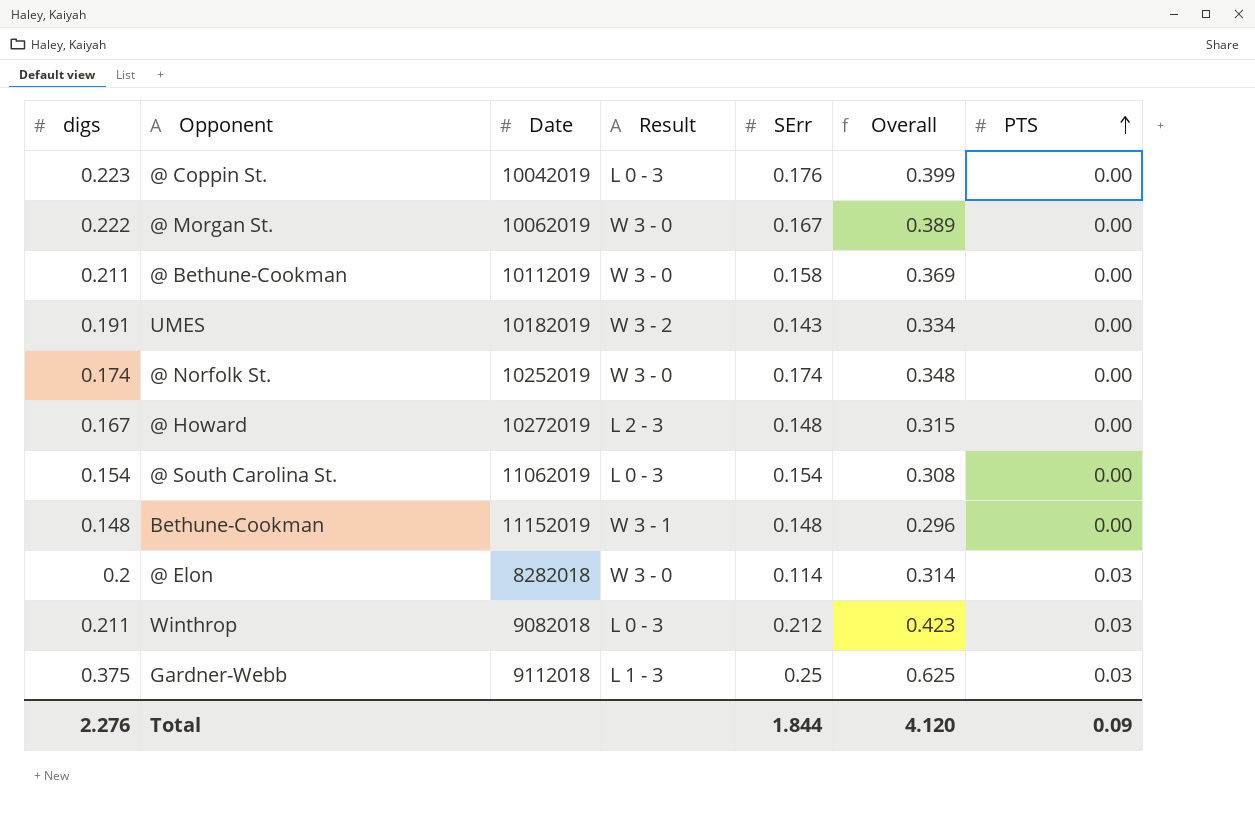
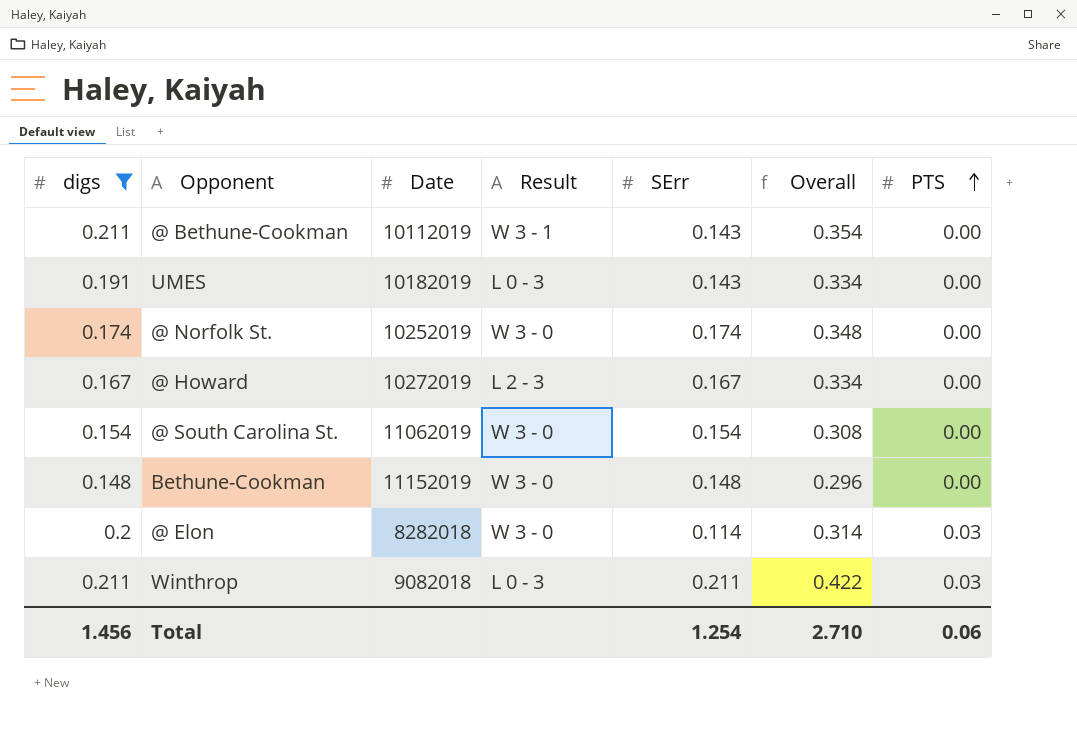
filter: none -> digs <= 0.211
@ Bethune-Cookman | Result: W 3 - 0 -> W 3 - 1
@ Bethune-Cookman | SErr: 0.158 -> 0.143
@ Bethune-Cookman | Overall: 0.369 -> 0.354
UMES | Result: W 3 - 2 -> L 0 - 3
@ Howard | SErr: 0.148 -> 0.167
@ Howard | Overall: 0.315 -> 0.334
@ South Carolina St. | Result: L 0 - 3 -> W 3 - 0
Bethune-Cookman | Result: W 3 - 1 -> W 3 - 0
Winthrop | SErr: 0.212 -> 0.211
Winthrop | Overall: 0.423 -> 0.422
Total | digs: 2.276 -> 1.456
Total | SErr: 1.844 -> 1.254
Total | Overall: 4.120 -> 2.710
Total | PTS: 0.09 -> 0.06

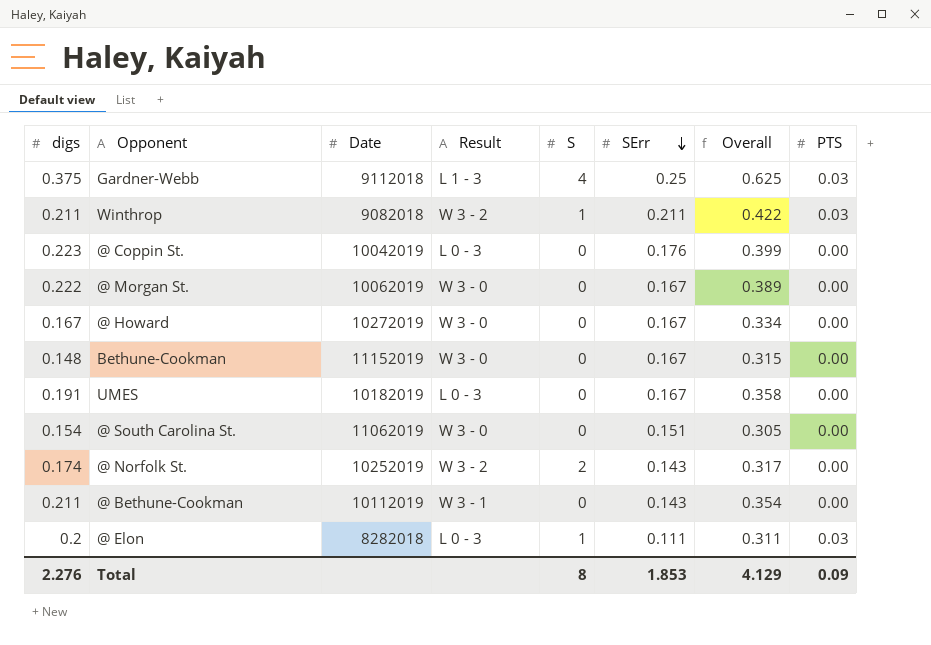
filter: digs <= 0.211 -> none
row order: PTS ascending -> SErr descending
column S | position: none -> 5
Winthrop | Result: L 0 - 3 -> W 3 - 2
@ Howard | Result: L 2 - 3 -> W 3 - 0
Bethune-Cookman | SErr: 0.148 -> 0.167
Bethune-Cookman | Overall: 0.296 -> 0.315
UMES | SErr: 0.143 -> 0.167
UMES | Overall: 0.334 -> 0.358
@ South Carolina St. | SErr: 0.154 -> 0.151
@ South Carolina St. | Overall: 0.308 -> 0.305
@ Norfolk St. | Result: W 3 - 0 -> W 3 - 2
@ Norfolk St. | SErr: 0.174 -> 0.143
@ Norfolk St. | Overall: 0.348 -> 0.317
@ Elon | Result: W 3 - 0 -> L 0 - 3
@ Elon | SErr: 0.114 -> 0.111
@ Elon | Overall: 0.314 -> 0.311
Total | digs: 1.456 -> 2.276
Total | SErr: 1.254 -> 1.853
Total | Overall: 2.710 -> 4.129
Total | PTS: 0.06 -> 0.09

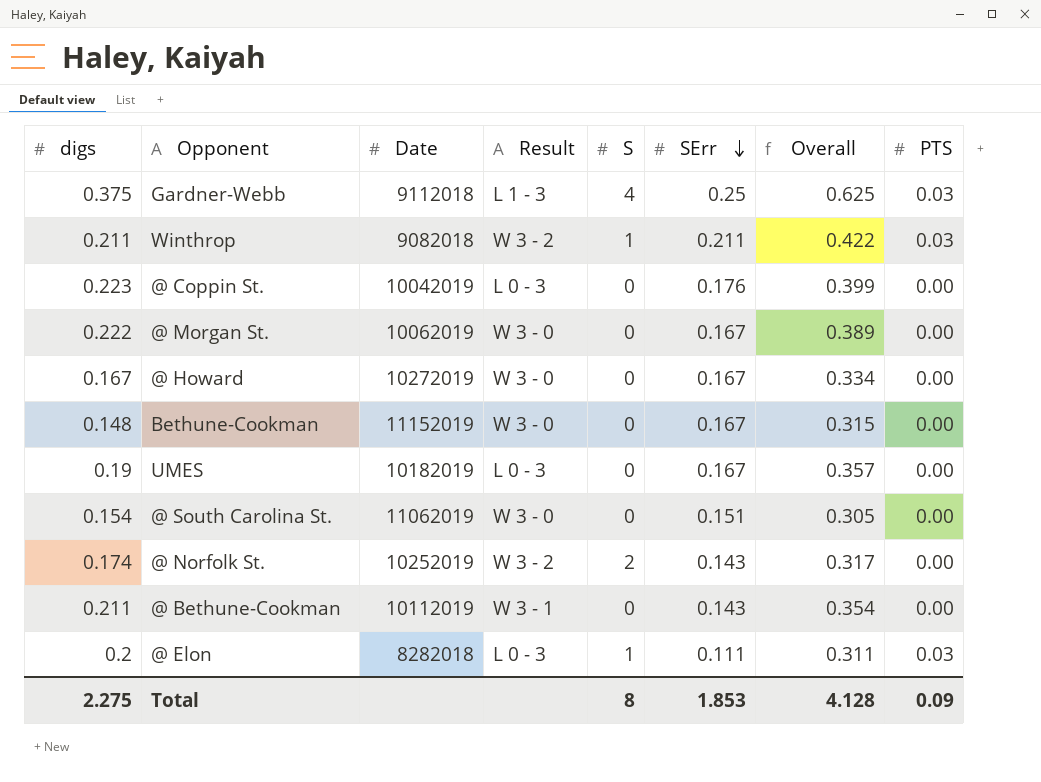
UMES | digs: 0.191 -> 0.19
UMES | Overall: 0.358 -> 0.357
Total | digs: 2.276 -> 2.275
Total | Overall: 4.129 -> 4.128

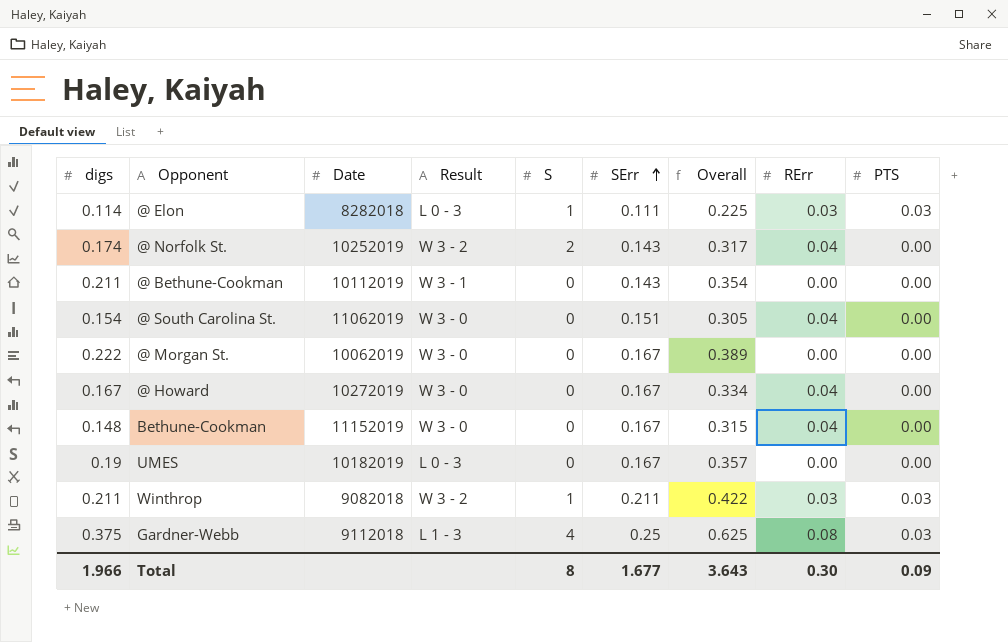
row order: SErr descending -> SErr ascending
column RErr | position: none -> 8
row @ Coppin St.: 0.223 | 10042019 | L 0 - 3 | 0 | 0.176 | 0.399 | 0.00 -> none
@ Elon | digs: 0.2 -> 0.114
@ Elon | Overall: 0.311 -> 0.225
Total | digs: 2.275 -> 1.966
Total | SErr: 1.853 -> 1.677
Total | Overall: 4.128 -> 3.643

